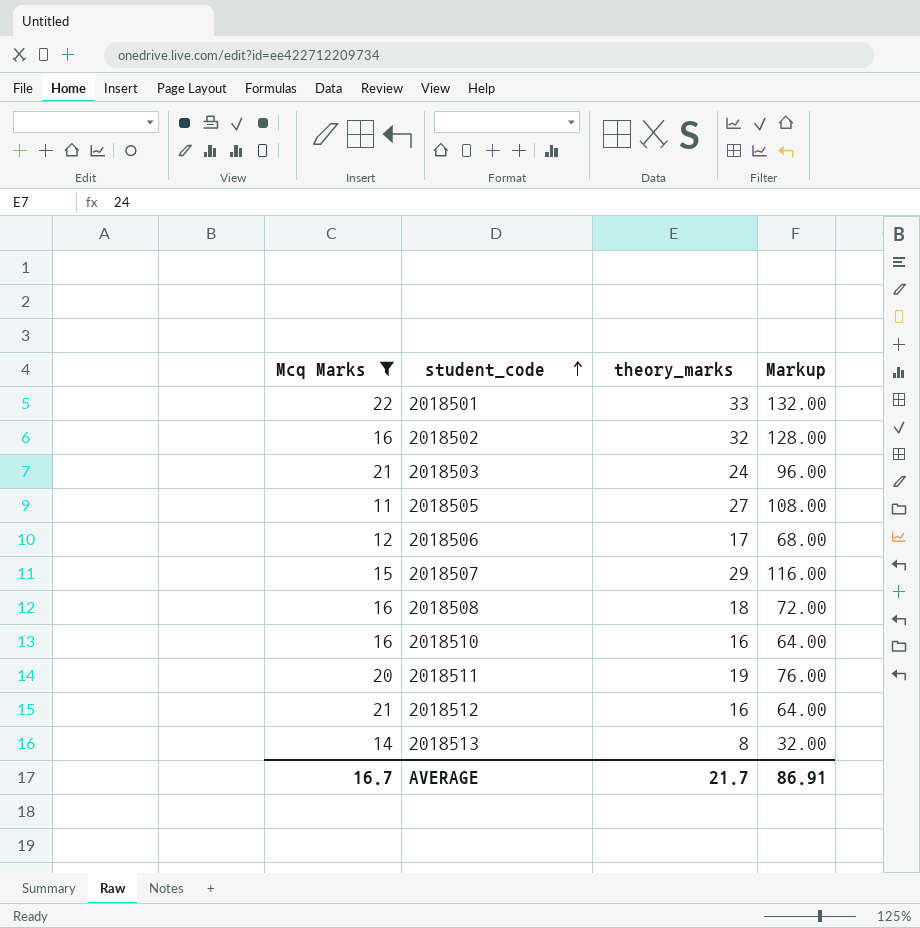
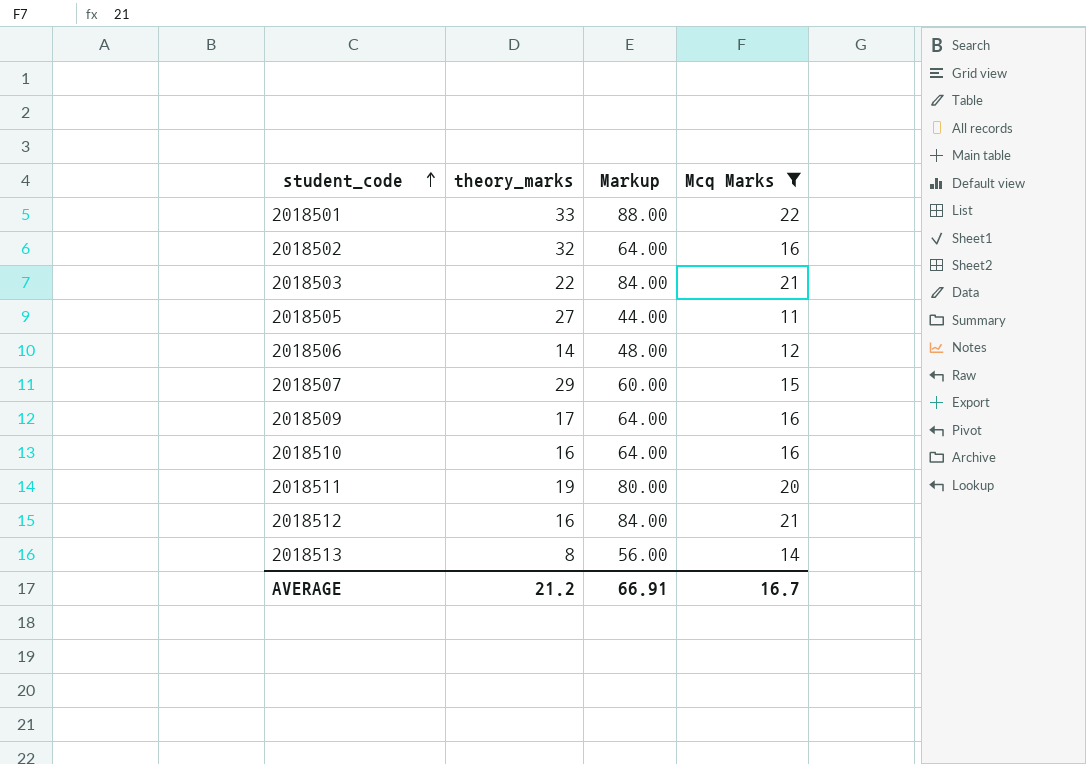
column Markup | formula: [theory_marks] * 4 -> [Mcq Marks] * 4
column Mcq Marks | position: 1 -> 4
row 2018508: 16 | 18 | 72.00 -> none
2018503 | theory_marks: 24 -> 22
2018506 | theory_marks: 17 -> 14
row 2018509: none -> 17 | 64.00 | 16
AVERAGE | theory_marks: 21.7 -> 21.2
AVERAGE | Markup: 86.91 -> 66.91

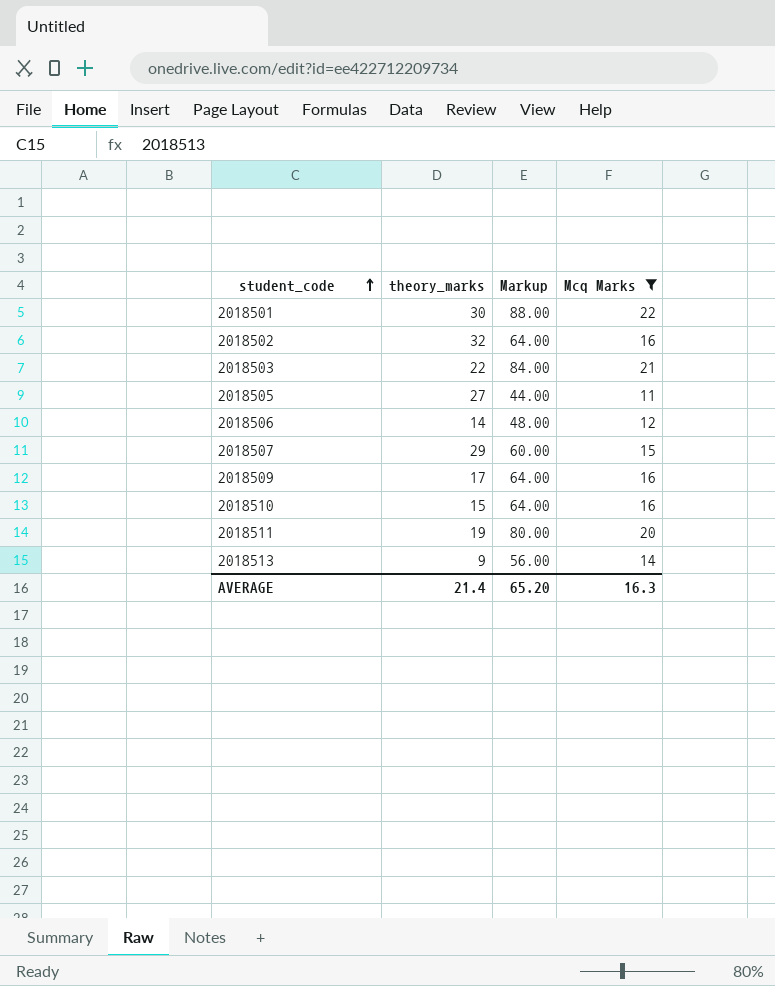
row 2018512: 16 | 84.00 | 21 -> none
2018501 | theory_marks: 33 -> 30
2018510 | theory_marks: 16 -> 15
2018513 | theory_marks: 8 -> 9
AVERAGE | theory_marks: 21.2 -> 21.4
AVERAGE | Markup: 66.91 -> 65.20
AVERAGE | Mcq Marks: 16.7 -> 16.3

